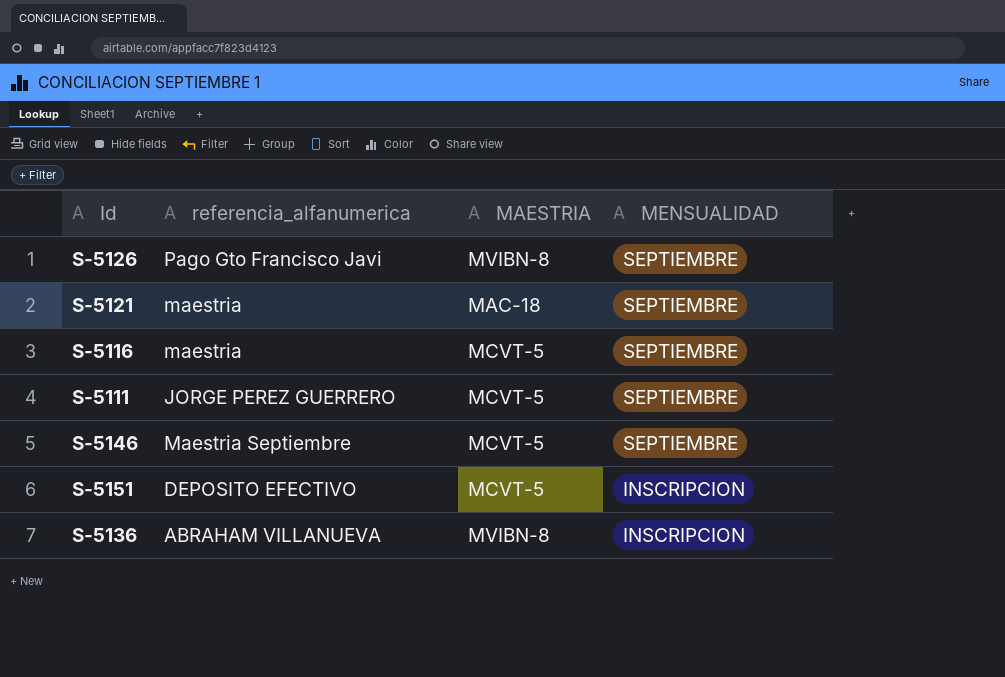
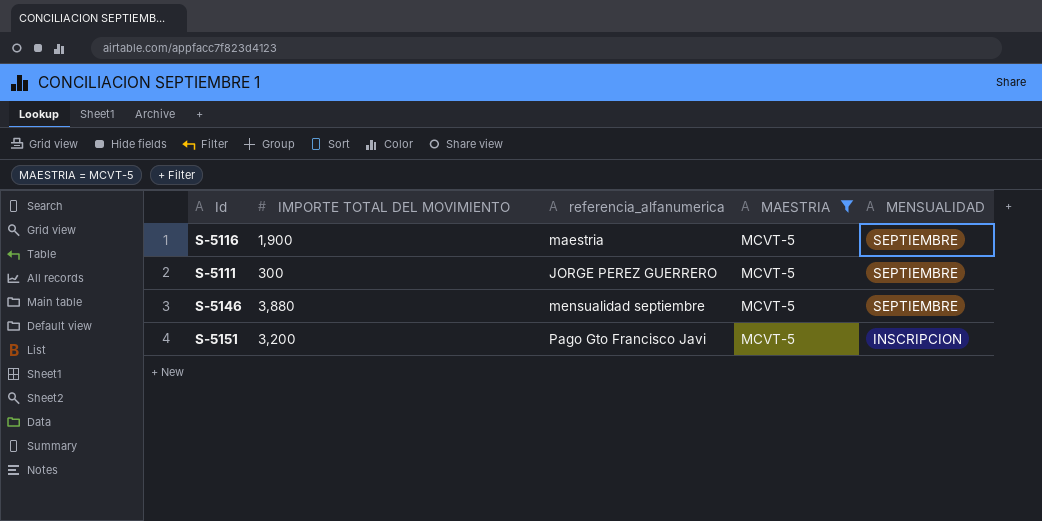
filter: none -> MAESTRIA = MCVT-5
column IMPORTE TOTAL DEL MOVIMIENTO | position: none -> 2
S-5146 | referencia_alfanumerica: Maestria Septiembre -> mensualidad septiembre
S-5151 | referencia_alfanumerica: DEPOSITO EFECTIVO -> Pago Gto Francisco Javi

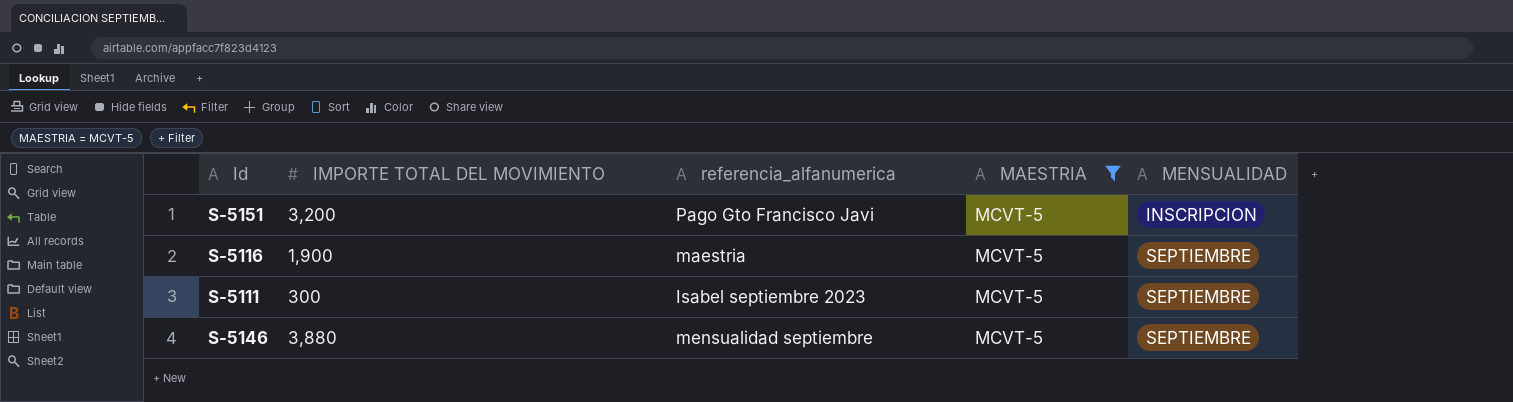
row order: MENSUALIDAD descending -> MENSUALIDAD ascending
S-5111 | referencia_alfanumerica: JORGE PEREZ GUERRERO -> Isabel septiembre 2023

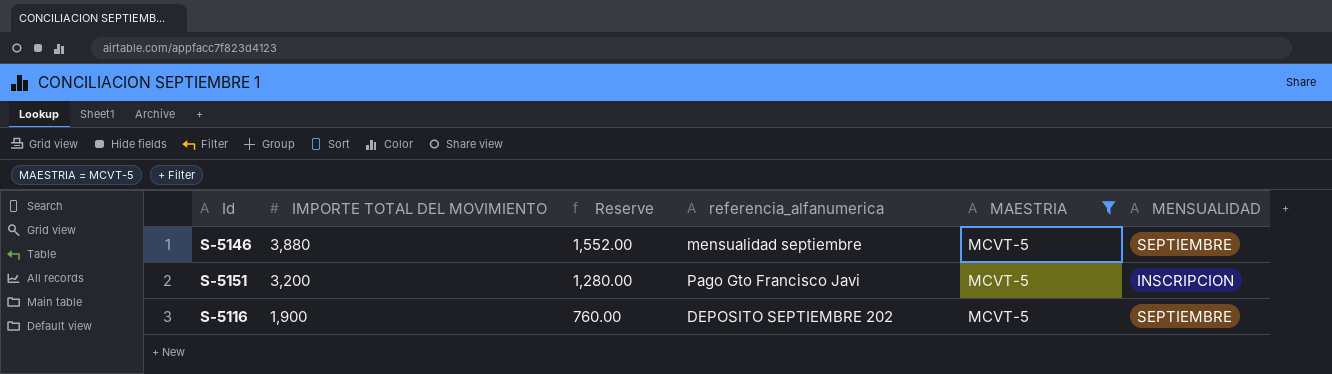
row order: MENSUALIDAD ascending -> IMPORTE TOTAL DEL MOVIMIENTO descending
column Reserve | formula: none -> [IMPORTE TOTAL DEL MOVIMIENTO] * 0.4
row S-5111: 300 | Isabel septiembre 2023 | MCVT-5 | SEPTIEMBRE -> none
S-5116 | referencia_alfanumerica: maestria -> DEPOSITO SEPTIEMBRE 202

